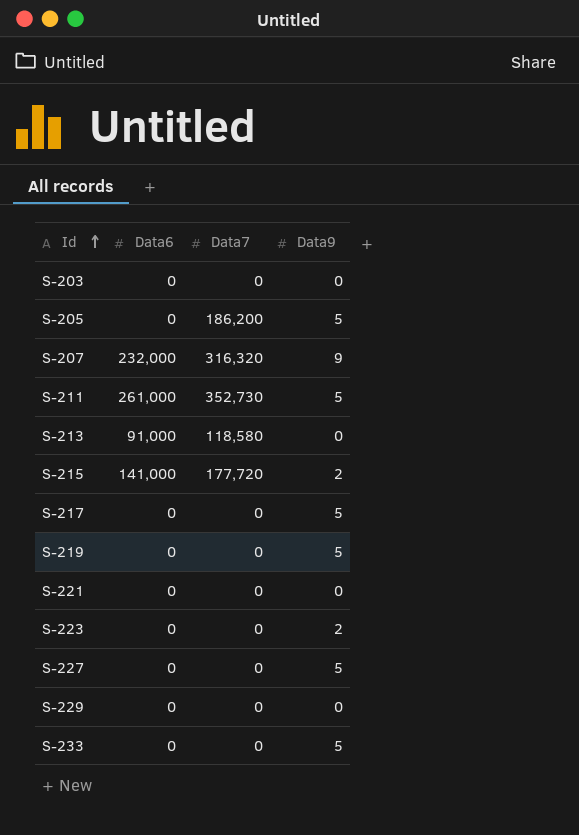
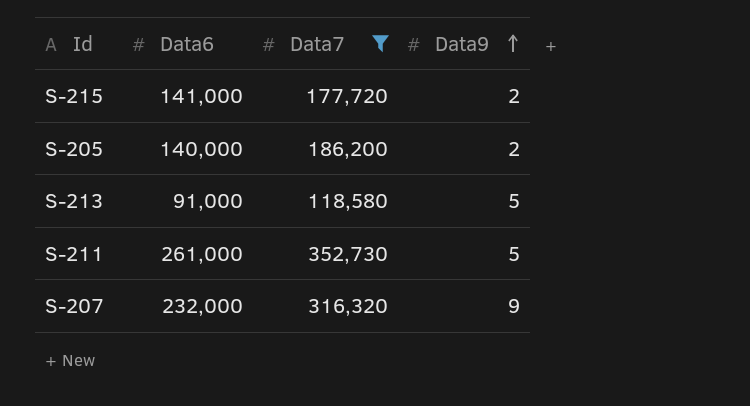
filter: none -> Data7 != 0
row order: Id ascending -> Data9 ascending
S-205 | Data6: 0 -> 140,000
S-205 | Data9: 5 -> 2
S-213 | Data9: 0 -> 5

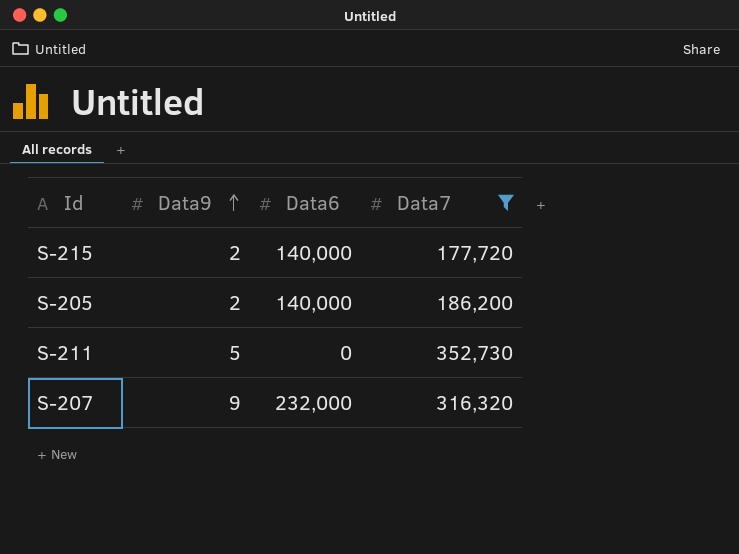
column Data9 | position: 4 -> 2
row S-213: 91,000 | 118,580 | 5 -> none
S-215 | Data6: 141,000 -> 140,000
S-211 | Data6: 261,000 -> 0

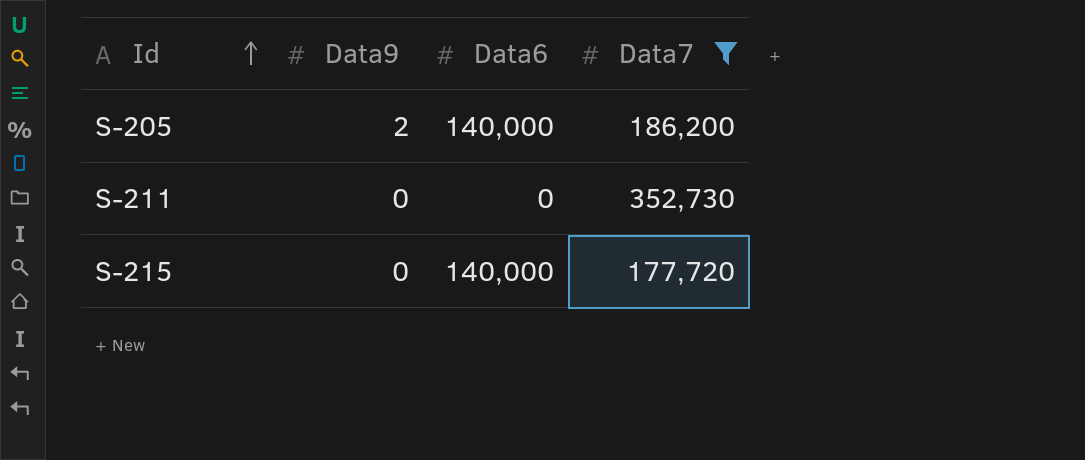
row order: Data9 ascending -> Id ascending
row S-207: 9 | 232,000 | 316,320 -> none
S-211 | Data9: 5 -> 0
S-215 | Data9: 2 -> 0

